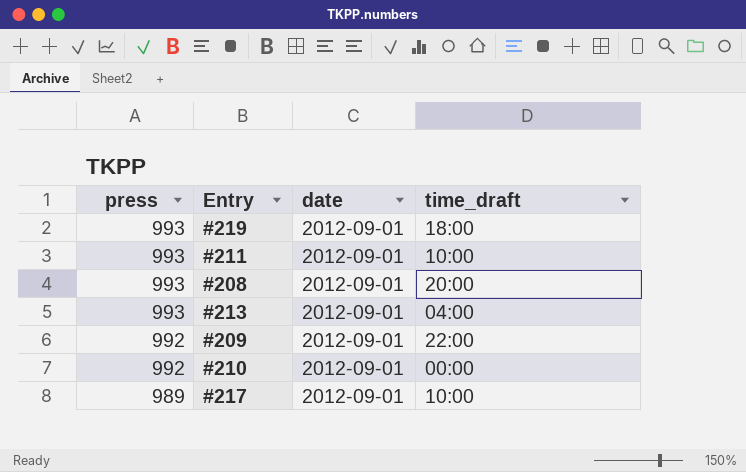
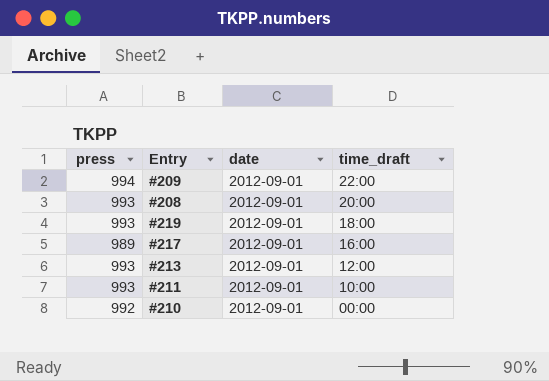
row order: press descending -> time_draft descending
#209 | press: 992 -> 994
#217 | time_draft: 10:00 -> 16:00
#213 | time_draft: 04:00 -> 12:00

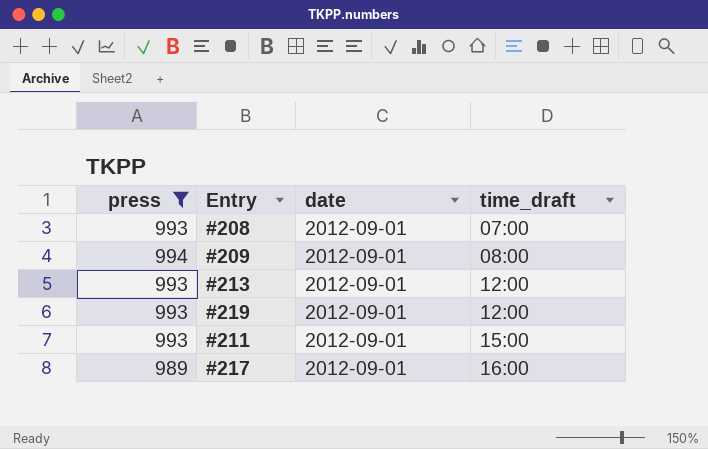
filter: none -> press != 992
row order: time_draft descending -> time_draft ascending
#208 | time_draft: 20:00 -> 07:00
#209 | time_draft: 22:00 -> 08:00
#219 | time_draft: 18:00 -> 12:00
#211 | time_draft: 10:00 -> 15:00

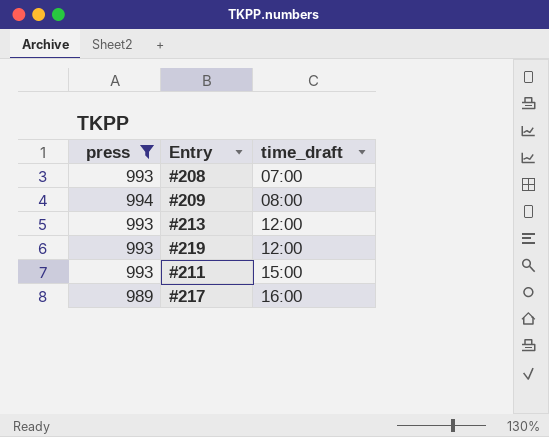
column date | position: 3 -> none

